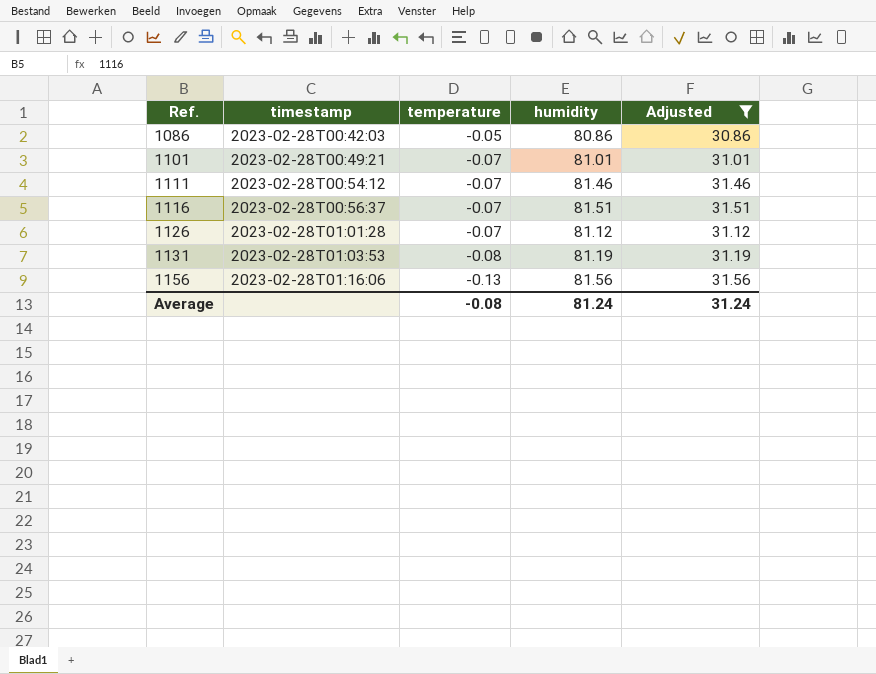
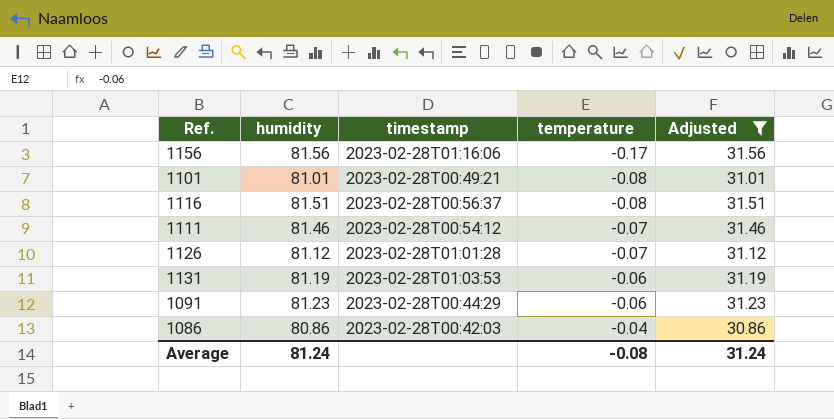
row order: Ref. ascending -> temperature ascending
column humidity | position: 4 -> 2
1156 | temperature: -0.13 -> -0.17
1101 | temperature: -0.07 -> -0.08
1116 | temperature: -0.07 -> -0.08
1131 | temperature: -0.08 -> -0.06
row 1091: none -> 81.23 | 2023-02-28T00:44:29 | -0.06 | 31.23
1086 | temperature: -0.05 -> -0.04

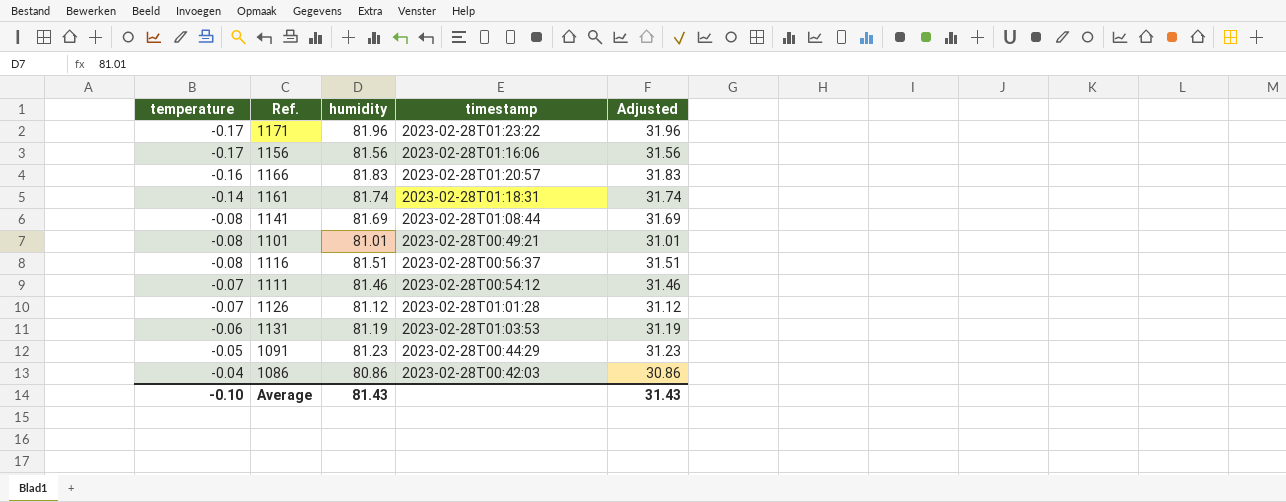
filter: Adjusted <= 31.56 -> none
column temperature | position: 4 -> 1
1091 | temperature: -0.06 -> -0.05
Average | temperature: -0.08 -> -0.10
Average | humidity: 81.24 -> 81.43
Average | Adjusted: 31.24 -> 31.43

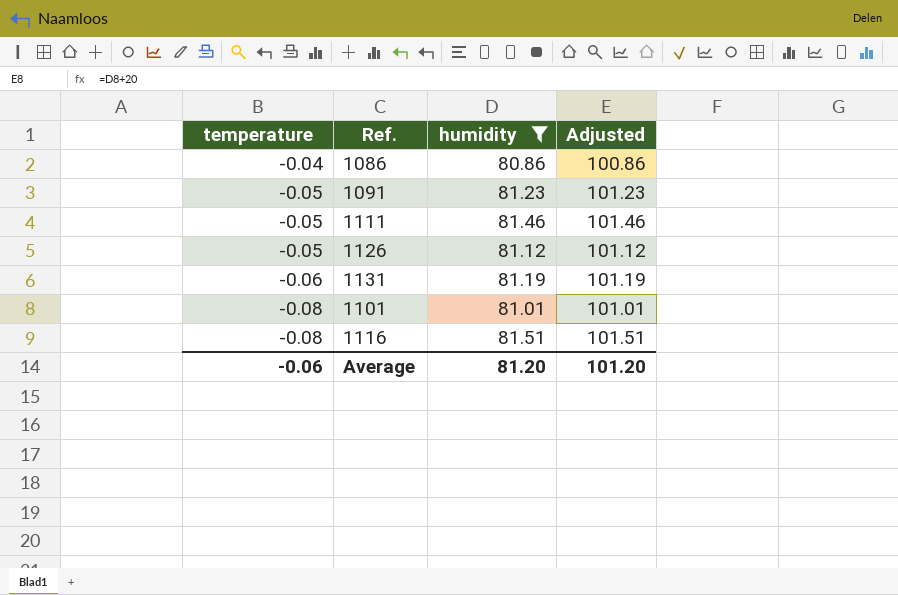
filter: none -> humidity <= 81.51
row order: temperature ascending -> temperature descending
column timestamp | position: 4 -> none
column Adjusted | formula: [humidity] - 50 -> [humidity] + 20
1111 | temperature: -0.07 -> -0.05
1126 | temperature: -0.07 -> -0.05
Average | temperature: -0.10 -> -0.06
Average | humidity: 81.43 -> 81.20
Average | Adjusted: 31.43 -> 101.20

